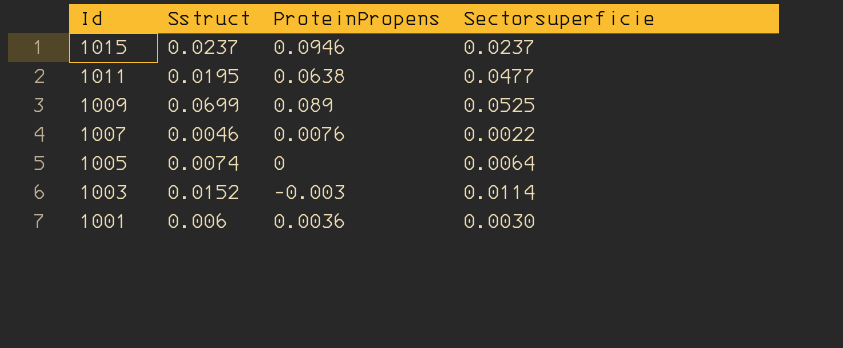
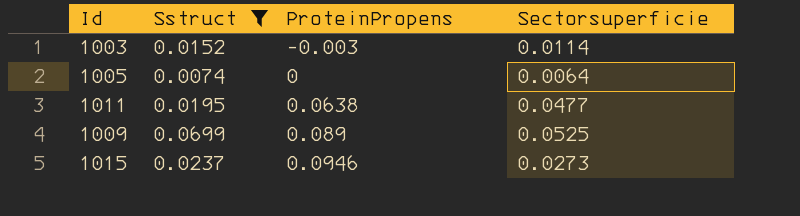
filter: none -> Sstruct >= 0.0074
row order: Id descending -> ProteinPropens ascending
1015 | Sectorsuperficie: 0.0237 -> 0.0273

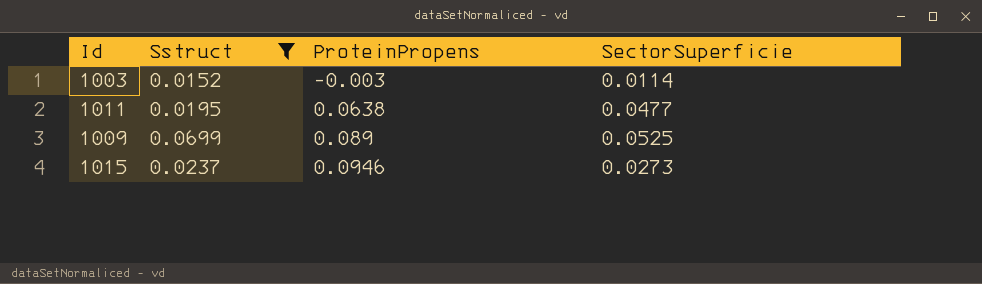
column name: Sectorsuperficie -> SectorSuperficie
row 1005: 0.0074 | 0 | 0.0064 -> none

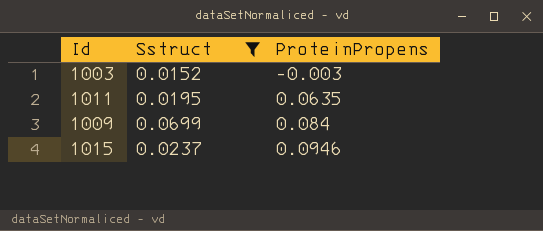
column SectorSuperficie | position: 4 -> none
1011 | ProteinPropens: 0.0638 -> 0.0635
1009 | ProteinPropens: 0.089 -> 0.084

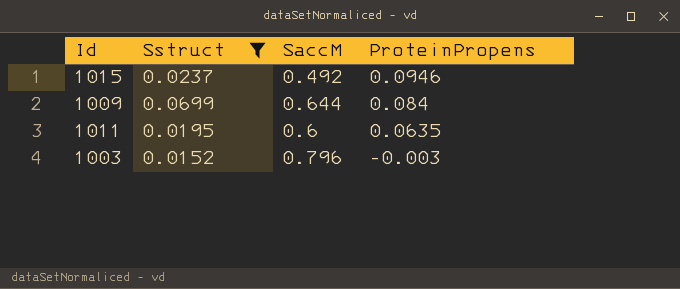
row order: ProteinPropens ascending -> ProteinPropens descending
column SaccM | position: none -> 3

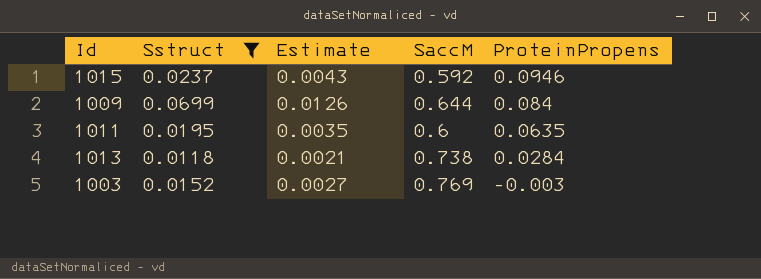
column Estimate | formula: none -> [Sstruct] * 0.18
1015 | SaccM: 0.492 -> 0.592
row 1013: none -> 0.0118 | 0.0021 | 0.738 | 0.0284
1003 | SaccM: 0.796 -> 0.769

